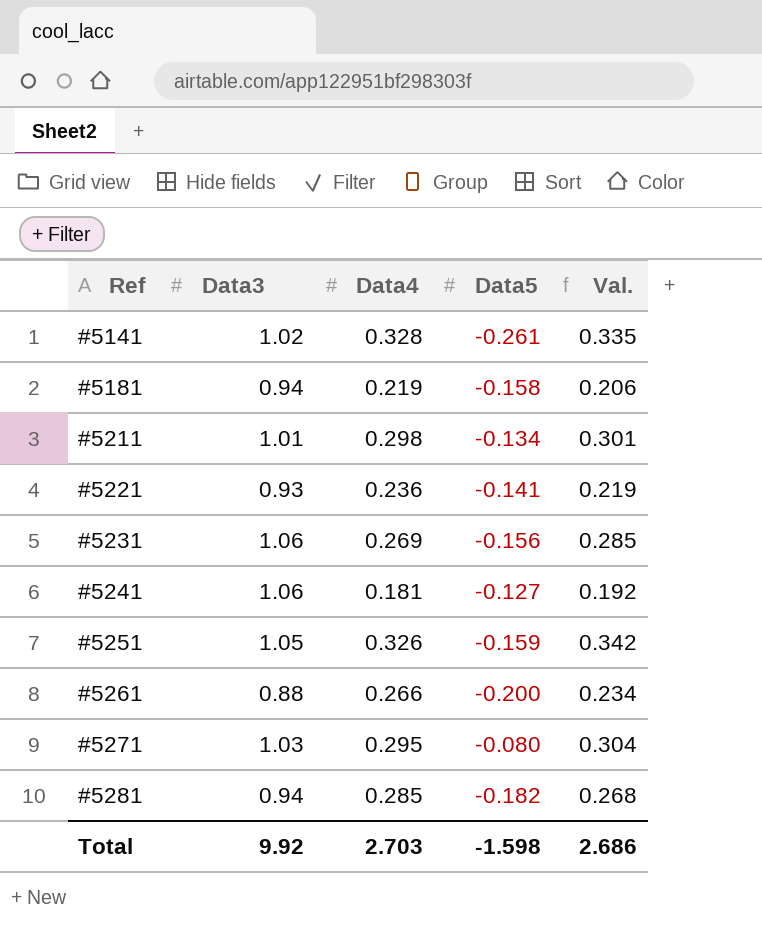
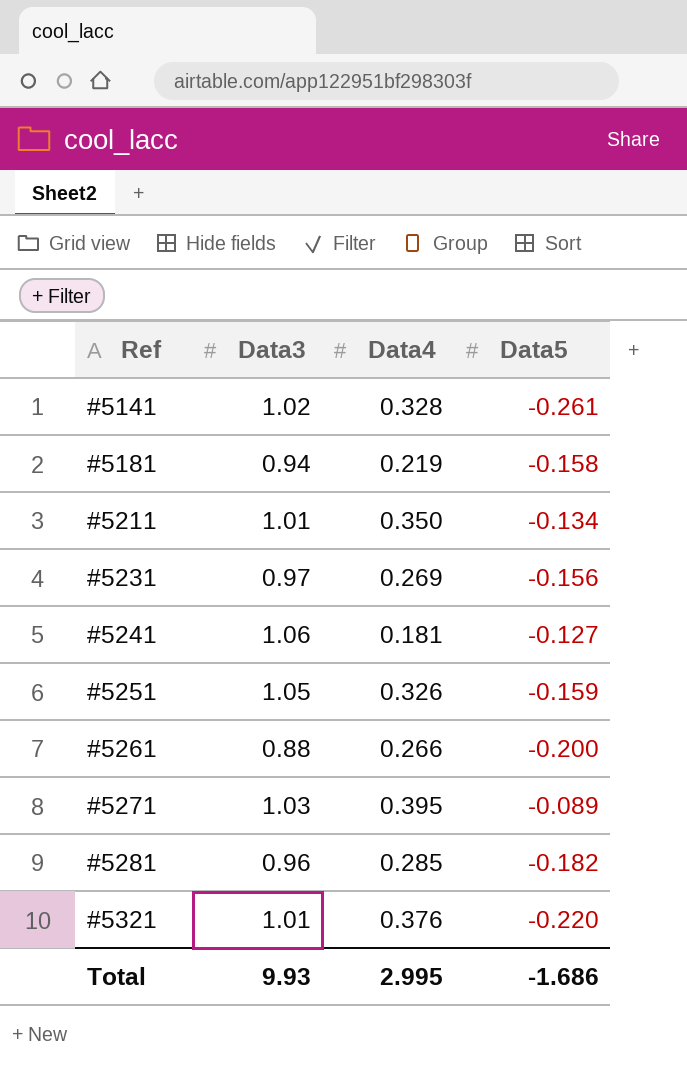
column Val. | formula: [Data3] * [Data4] -> none
row #5221: 0.93 | 0.236 | -0.141 | 0.219 -> none
#5211 | Data4: 0.298 -> 0.350
#5231 | Data3: 1.06 -> 0.97
#5271 | Data4: 0.295 -> 0.395
#5271 | Data5: -0.080 -> -0.089
#5281 | Data3: 0.94 -> 0.96
row #5321: none -> 1.01 | 0.376 | -0.220
Total | Data3: 9.92 -> 9.93
Total | Data4: 2.703 -> 2.995
Total | Data5: -1.598 -> -1.686

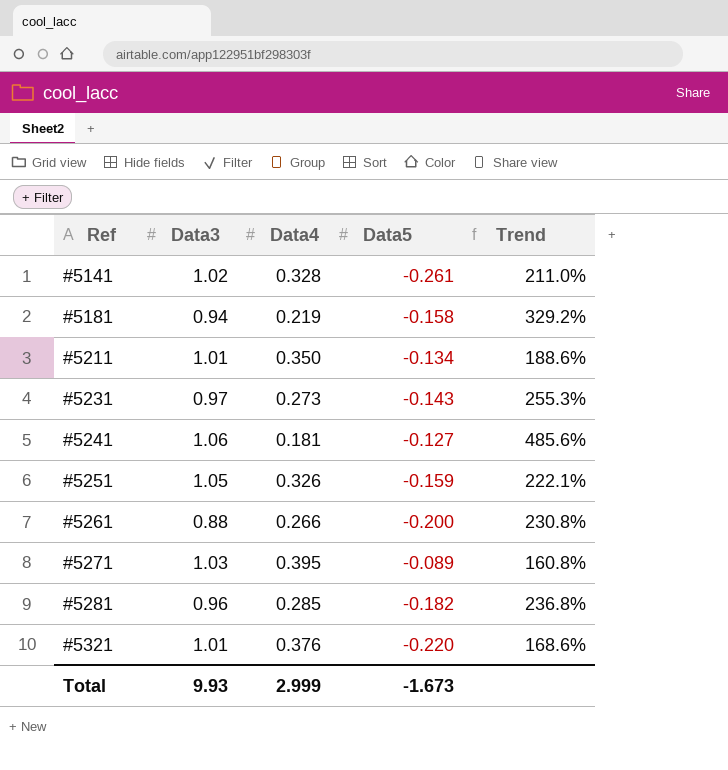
column Trend | formula: none -> ([Data3] - [Data4]) / [Data4]
#5231 | Data4: 0.269 -> 0.273
#5231 | Data5: -0.156 -> -0.143
Total | Data4: 2.995 -> 2.999
Total | Data5: -1.686 -> -1.673

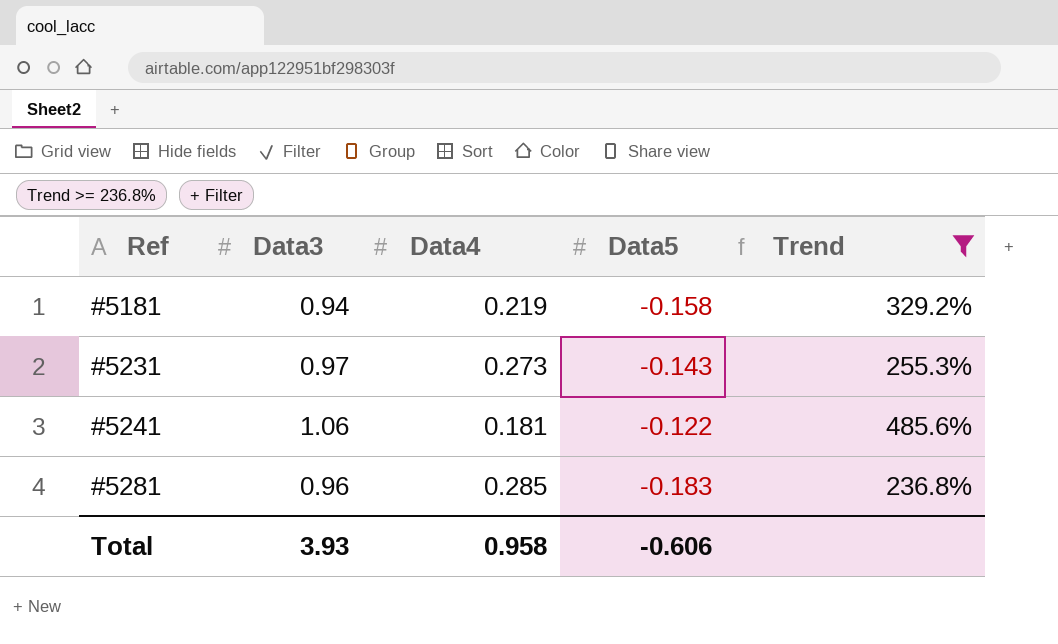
filter: none -> Trend >= 236.8%
#5241 | Data5: -0.127 -> -0.122
#5281 | Data5: -0.182 -> -0.183
Total | Data3: 9.93 -> 3.93
Total | Data4: 2.999 -> 0.958
Total | Data5: -1.673 -> -0.606

